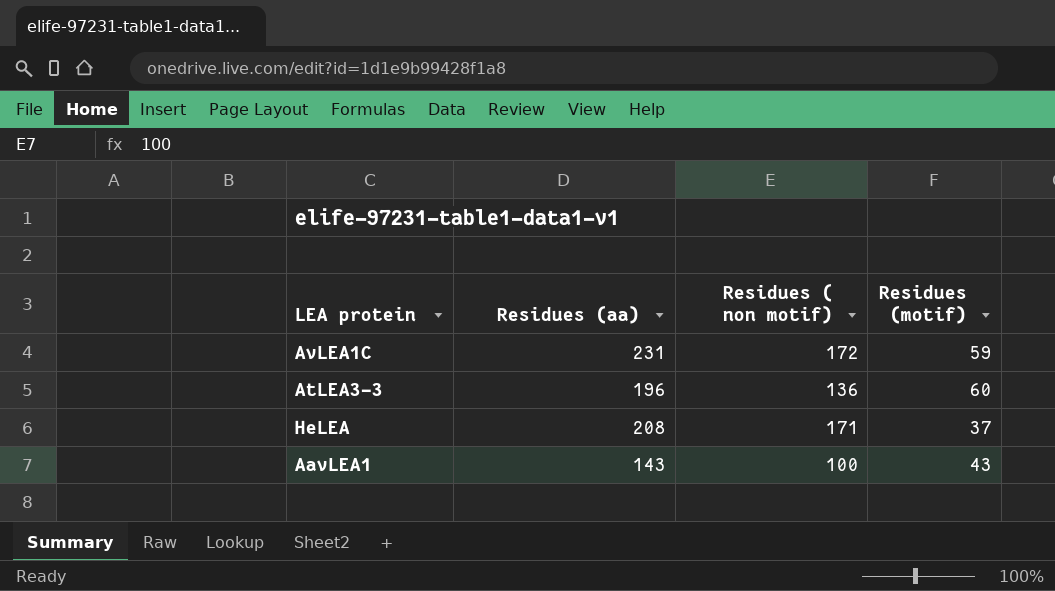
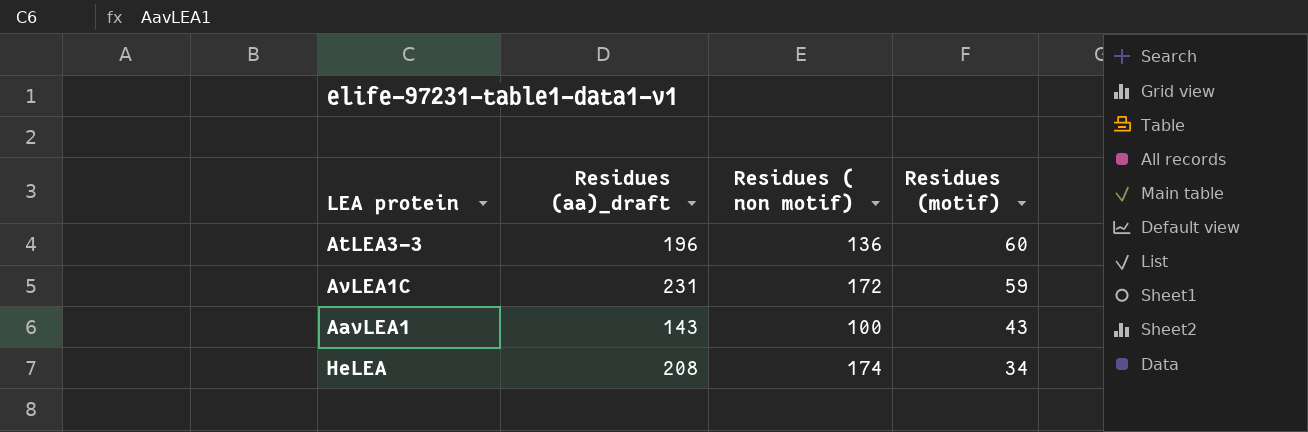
row order: none -> Residues (motif) descending
column name: Residues (aa) -> Residues (aa)_draft
HeLEA | Residues ( non motif): 171 -> 174
HeLEA | Residues (motif): 37 -> 34

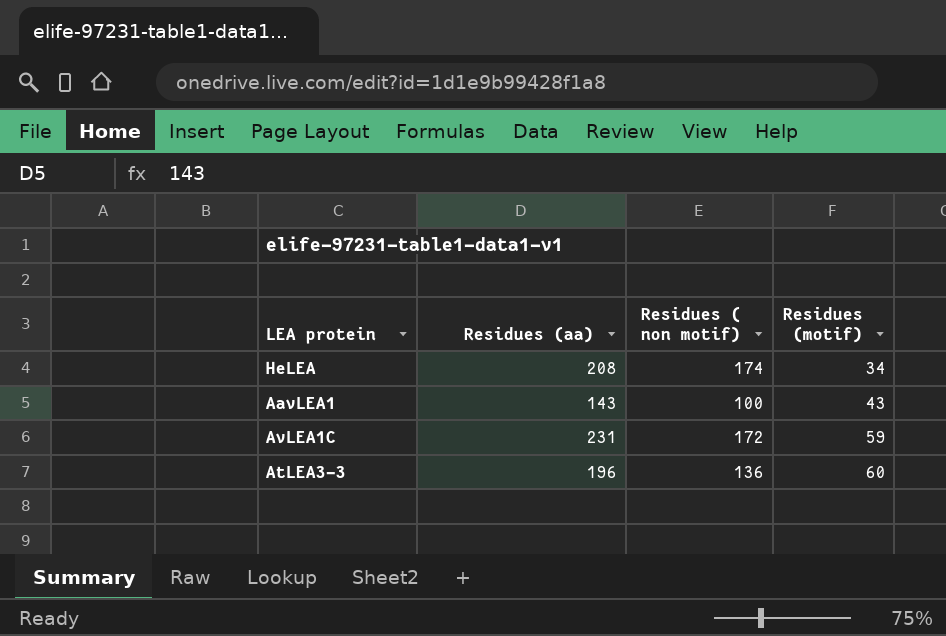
row order: Residues (motif) descending -> Residues (motif) ascending
column name: Residues (aa)_draft -> Residues (aa)

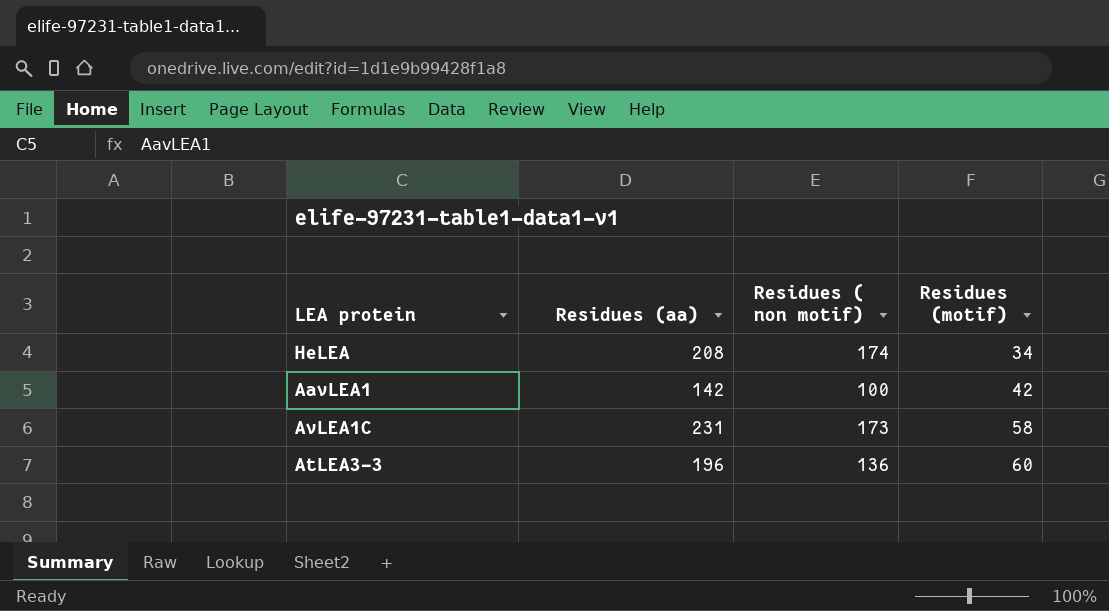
AavLEA1 | Residues (aa): 143 -> 142
AavLEA1 | Residues (motif): 43 -> 42
AvLEA1C | Residues ( non motif): 172 -> 173
AvLEA1C | Residues (motif): 59 -> 58

